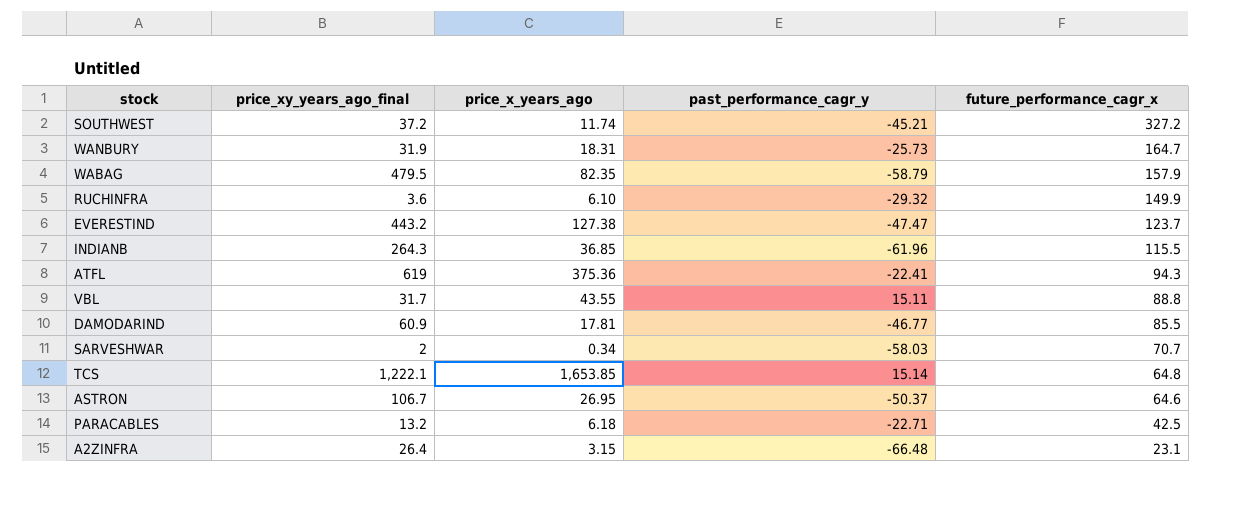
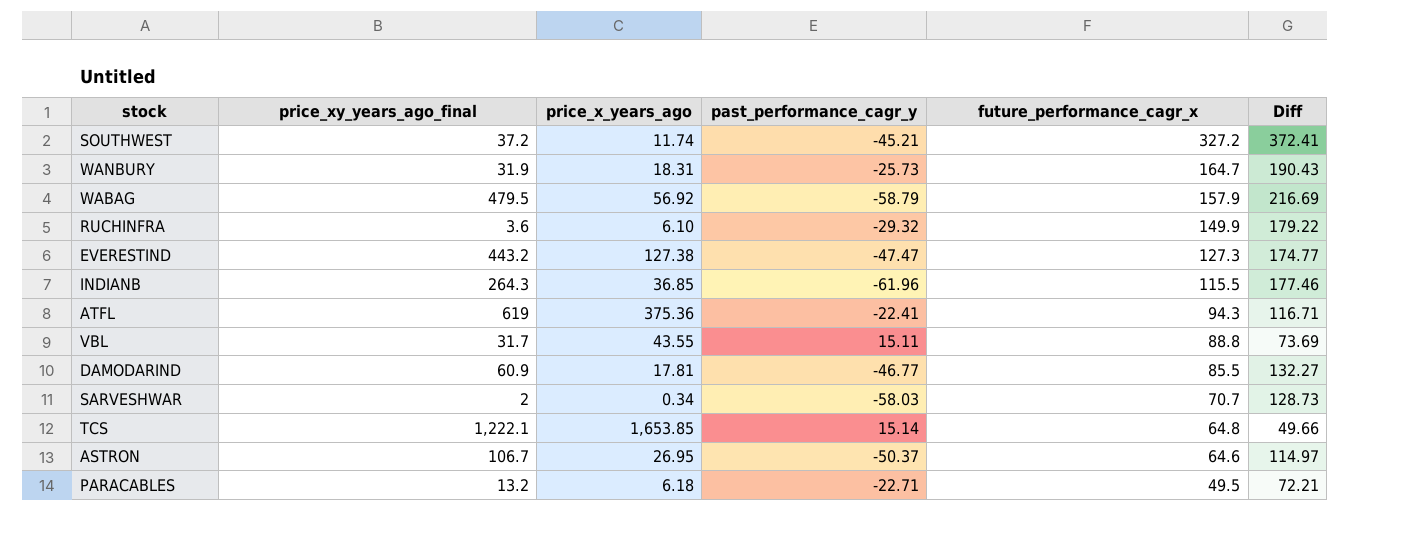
column Diff | formula: none -> [future_performance_cagr_x] - [past_performance_cagr_y]
row A2ZINFRA: 26.4 | 3.15 | -66.48 | 23.1 -> none
WABAG | price_x_years_ago: 82.35 -> 56.92
EVERESTIND | future_performance_cagr_x: 123.7 -> 127.3
PARACABLES | future_performance_cagr_x: 42.5 -> 49.5

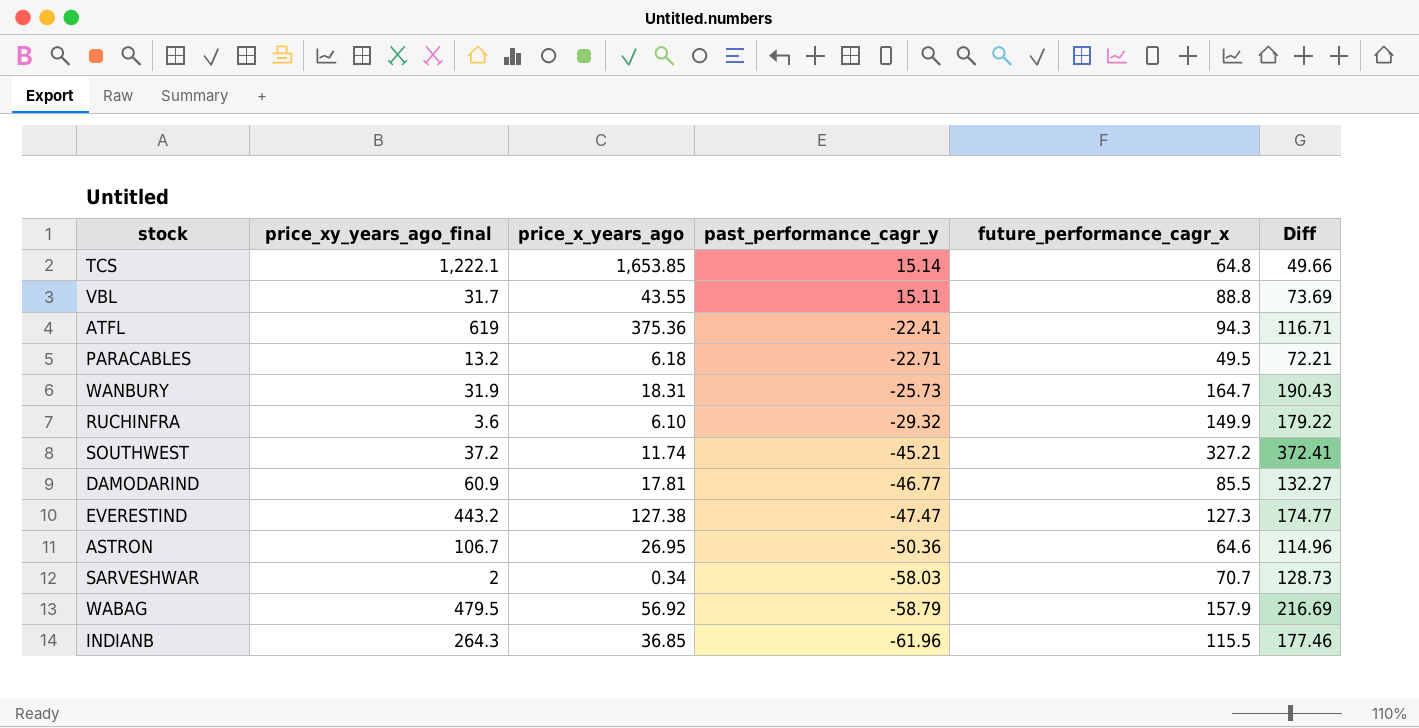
row order: future_performance_cagr_x descending -> past_performance_cagr_y descending
ASTRON | past_performance_cagr_y: -50.37 -> -50.36
ASTRON | Diff: 114.97 -> 114.96

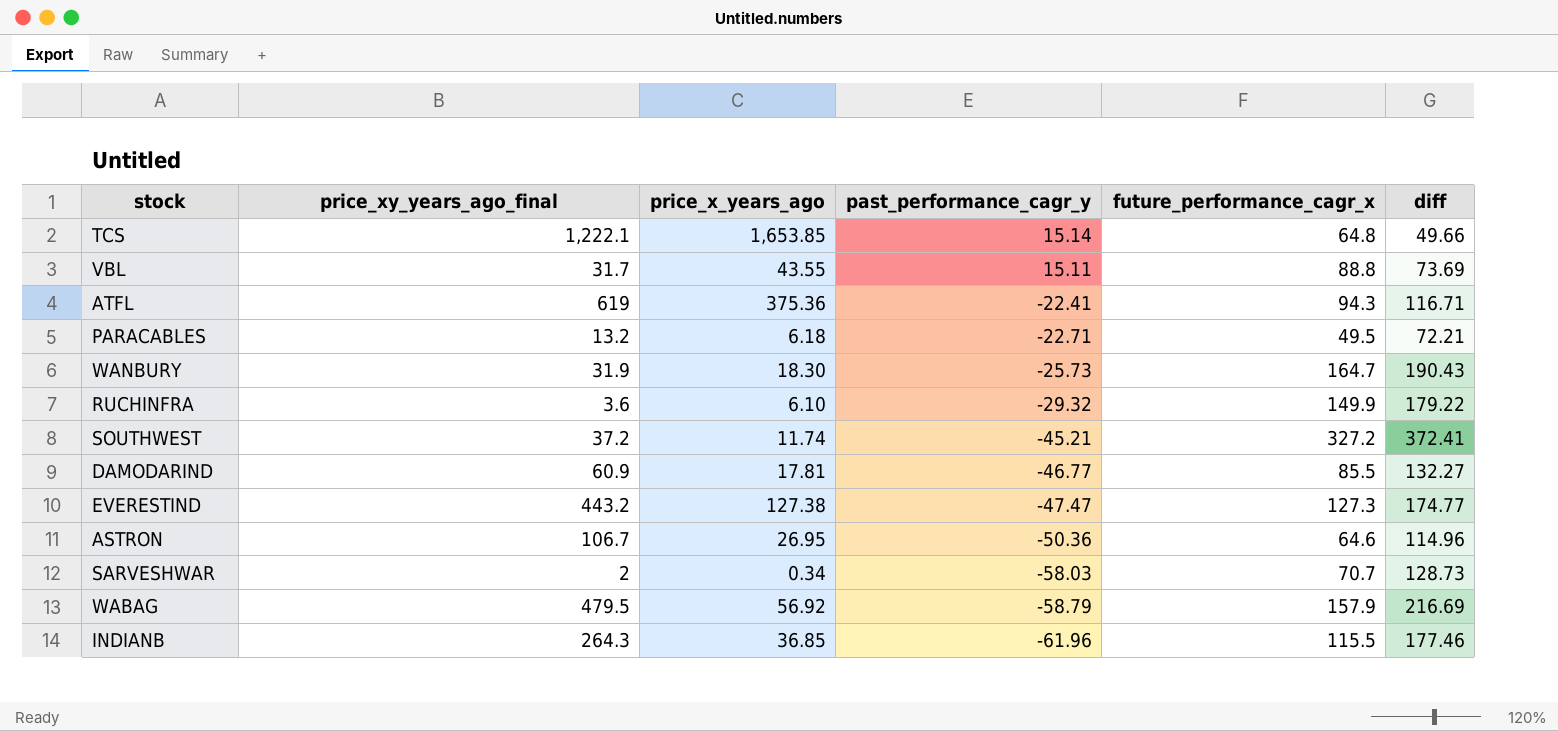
column name: Diff -> diff
WANBURY | price_x_years_ago: 18.31 -> 18.30

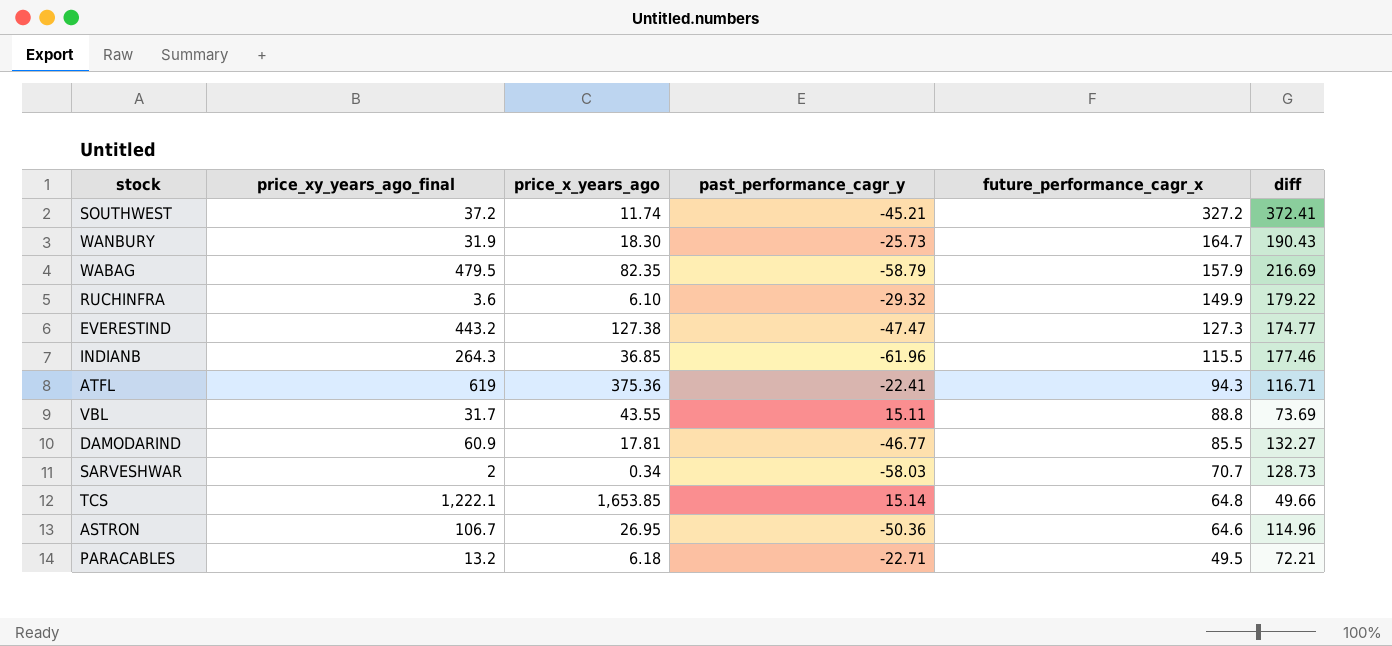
row order: past_performance_cagr_y descending -> future_performance_cagr_x descending
WABAG | price_x_years_ago: 56.92 -> 82.35

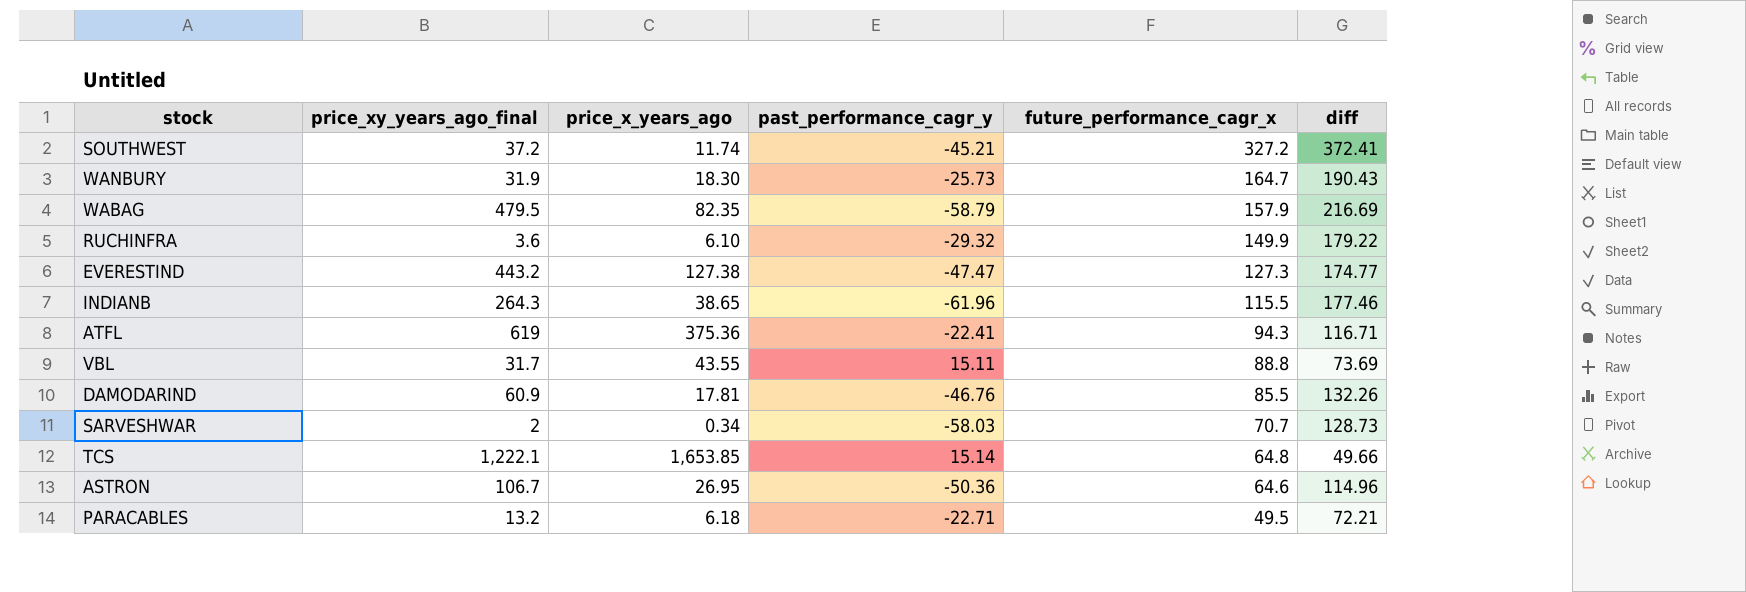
INDIANB | price_x_years_ago: 36.85 -> 38.65
DAMODARIND | past_performance_cagr_y: -46.77 -> -46.76
DAMODARIND | diff: 132.27 -> 132.26

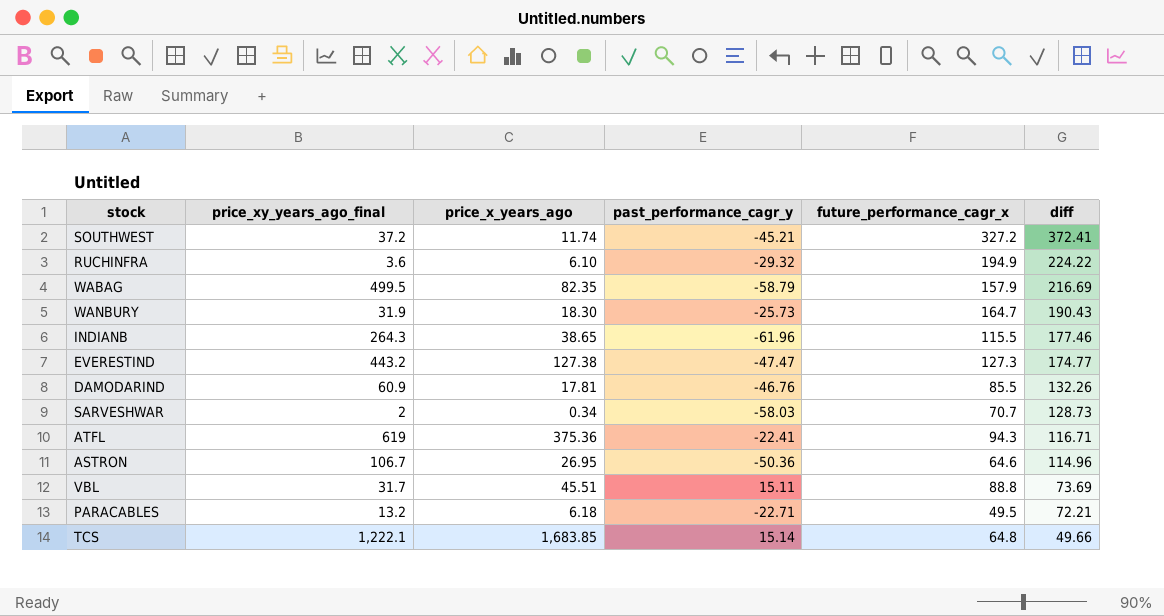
row order: future_performance_cagr_x descending -> diff descending
RUCHINFRA | future_performance_cagr_x: 149.9 -> 194.9
RUCHINFRA | diff: 179.22 -> 224.22
WABAG | price_xy_years_ago_final: 479.5 -> 499.5
VBL | price_x_years_ago: 43.55 -> 45.51
TCS | price_x_years_ago: 1,653.85 -> 1,683.85

